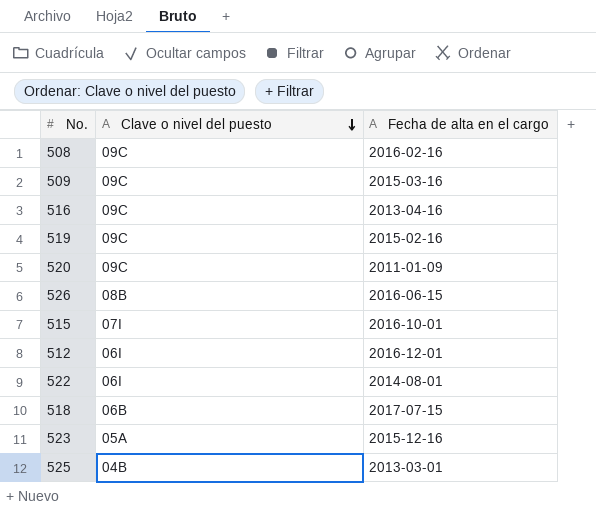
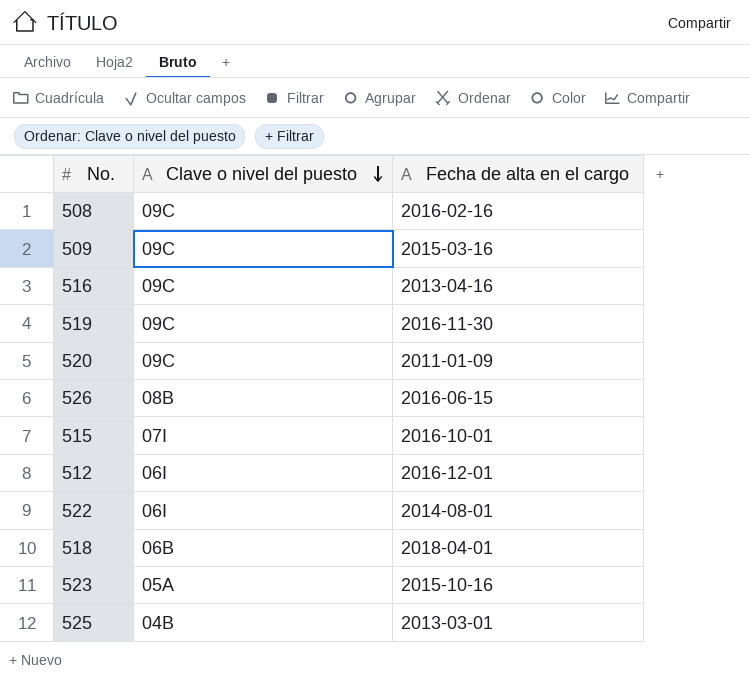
519 | Fecha de alta en el cargo: 2015-02-16 -> 2016-11-30
518 | Fecha de alta en el cargo: 2017-07-15 -> 2018-04-01
523 | Fecha de alta en el cargo: 2015-12-16 -> 2015-10-16

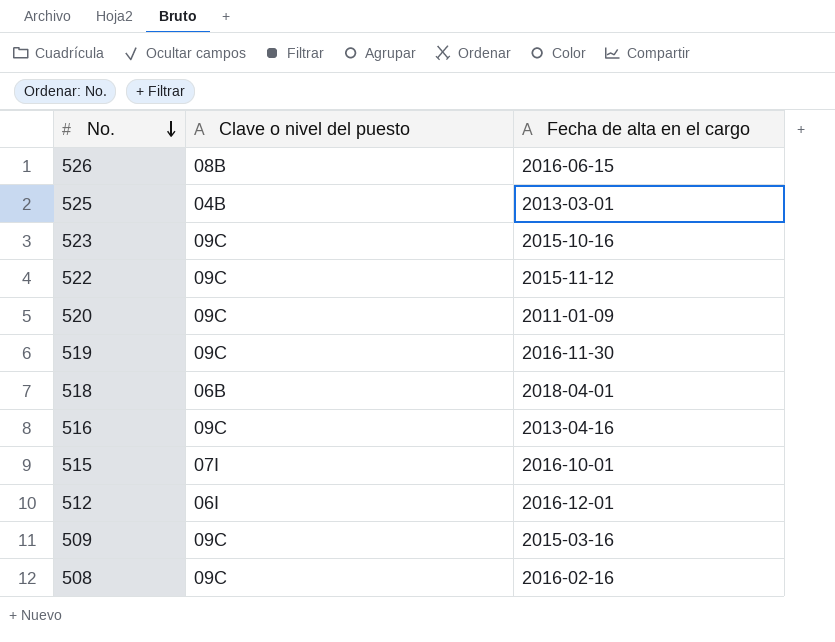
row order: Clave o nivel del puesto descending -> No. descending
523 | Clave o nivel del puesto: 05A -> 09C
522 | Clave o nivel del puesto: 06I -> 09C
522 | Fecha de alta en el cargo: 2014-08-01 -> 2015-11-12

